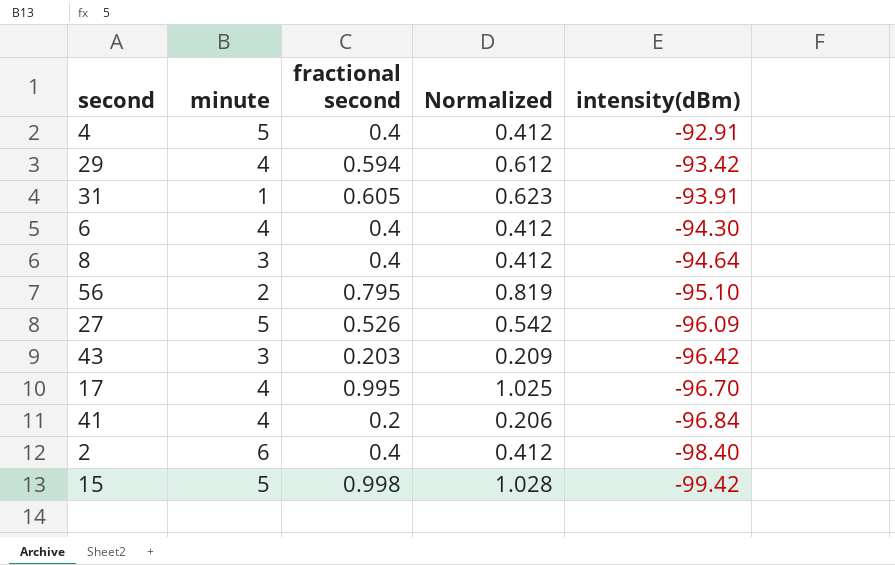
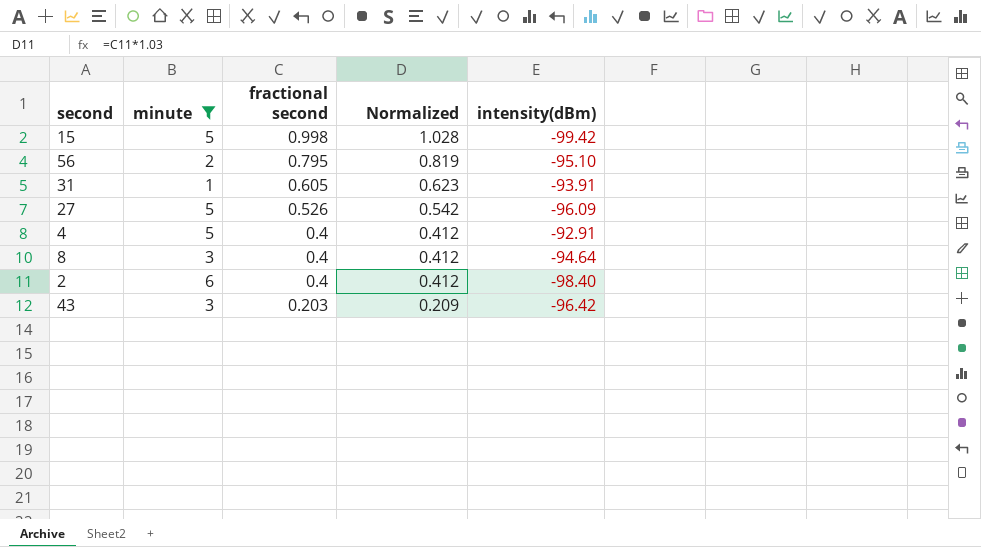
filter: none -> minute != 4
row order: intensity(dBm) descending -> fractional second descending

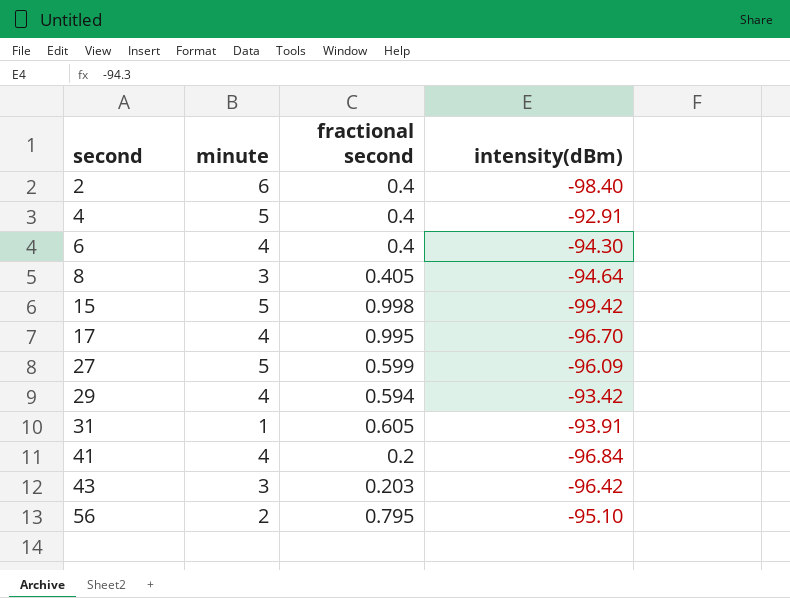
filter: minute != 4 -> none
row order: fractional second descending -> second ascending
column Normalized | formula: [fractional second] * 1.03 -> none
8 | fractional second: 0.4 -> 0.405
27 | fractional second: 0.526 -> 0.599

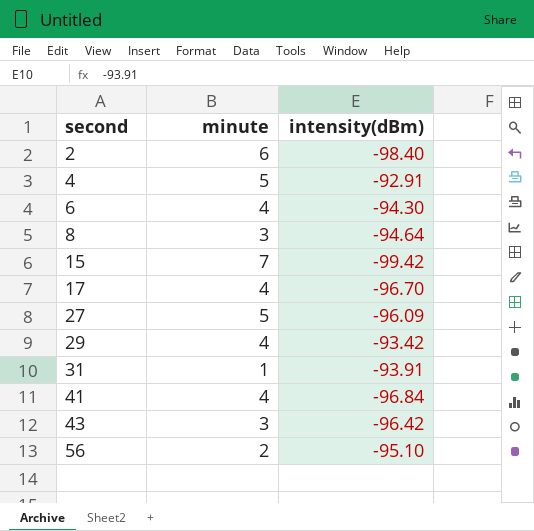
column fractional second | position: 3 -> none
15 | minute: 5 -> 7

